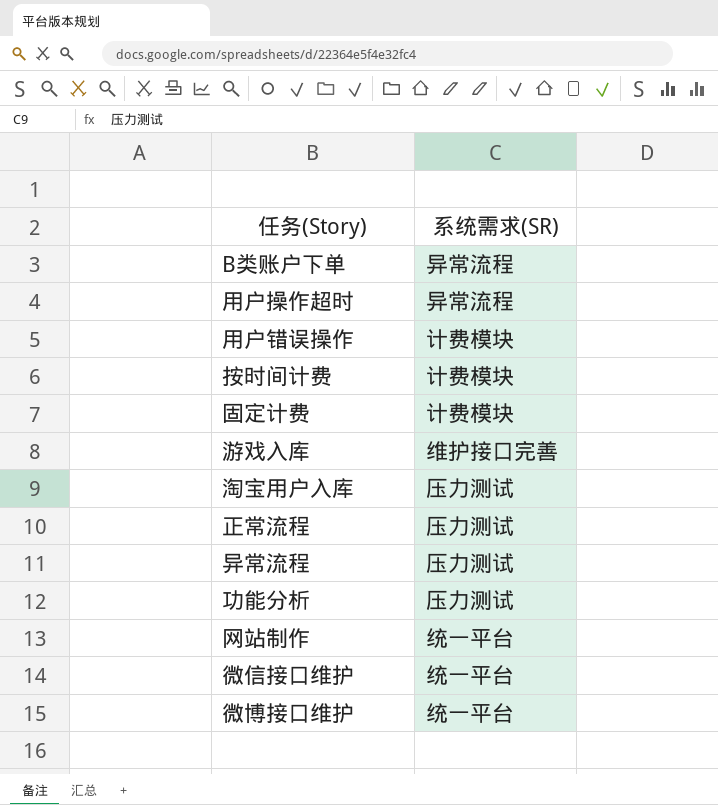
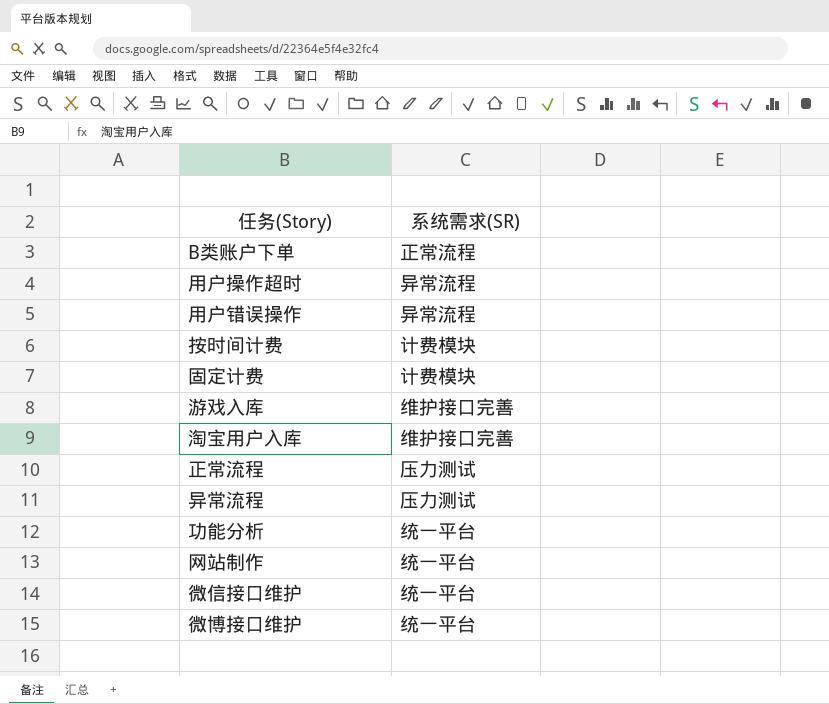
B类账户下单 | 系统需求(SR): 异常流程 -> 正常流程
用户错误操作 | 系统需求(SR): 计费模块 -> 异常流程
淘宝用户入库 | 系统需求(SR): 压力测试 -> 维护接口完善
功能分析 | 系统需求(SR): 压力测试 -> 统一平台

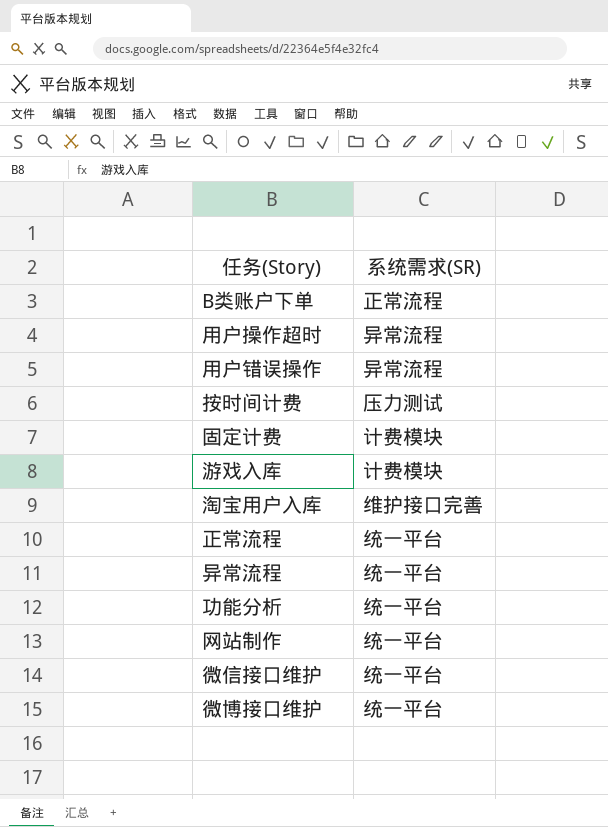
按时间计费 | 系统需求(SR): 计费模块 -> 压力测试
游戏入库 | 系统需求(SR): 维护接口完善 -> 计费模块
正常流程 | 系统需求(SR): 压力测试 -> 统一平台
异常流程 | 系统需求(SR): 压力测试 -> 统一平台

